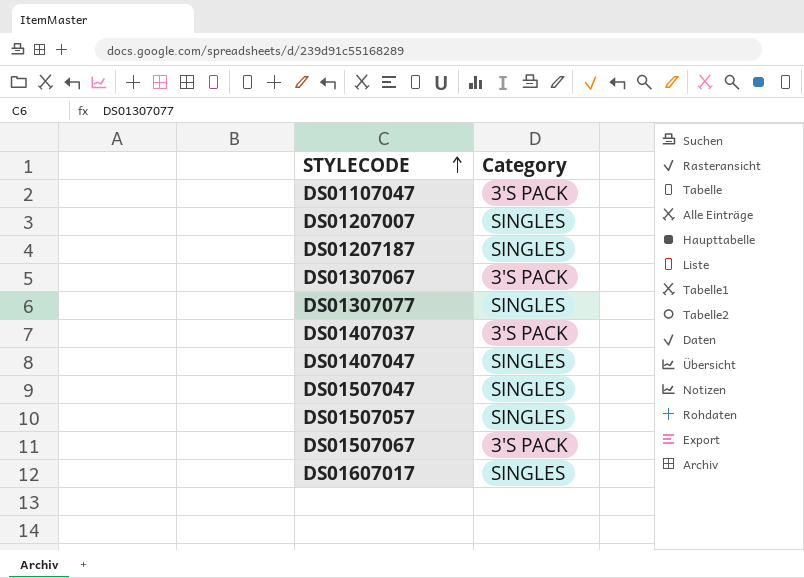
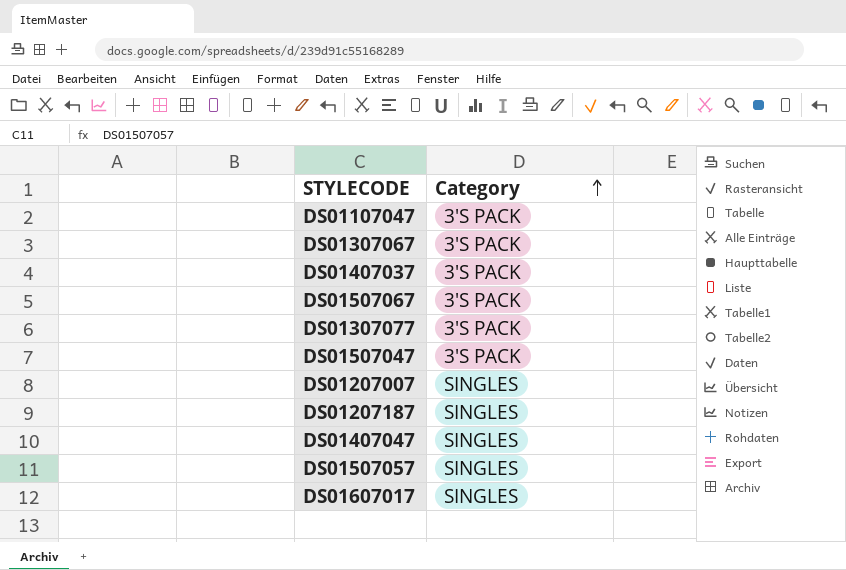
row order: STYLECODE ascending -> Category ascending
DS01307077 | Category: SINGLES -> 3'S PACK
DS01507047 | Category: SINGLES -> 3'S PACK

